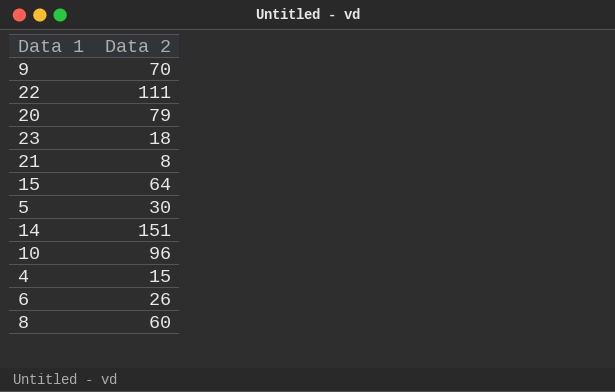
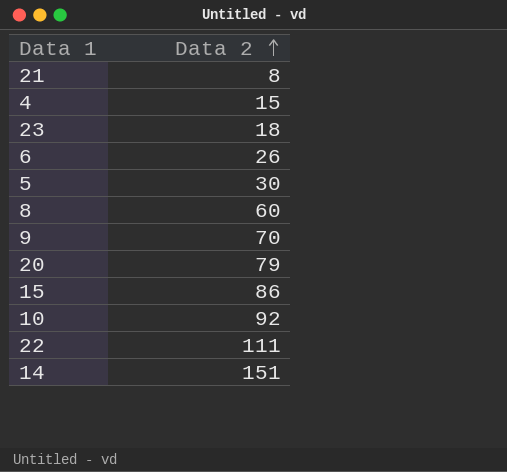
row order: none -> Data 2 ascending
15 | Data 2: 64 -> 86
10 | Data 2: 96 -> 92

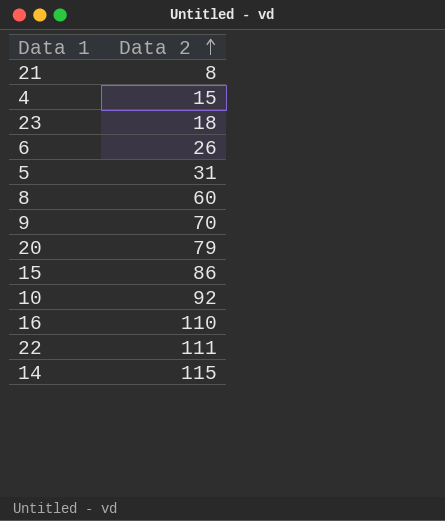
5 | Data 2: 30 -> 31
row 16: none -> 110
14 | Data 2: 151 -> 115

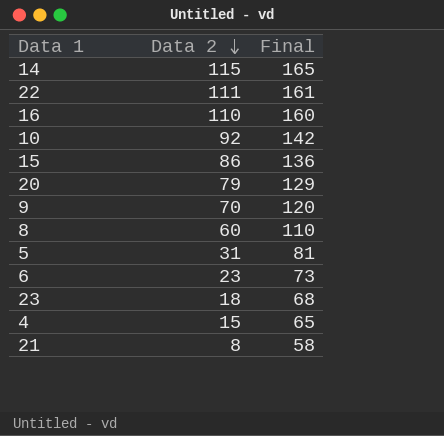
row order: Data 2 ascending -> Data 2 descending
column Final | formula: none -> [Data 2] + 50
6 | Data 2: 26 -> 23

